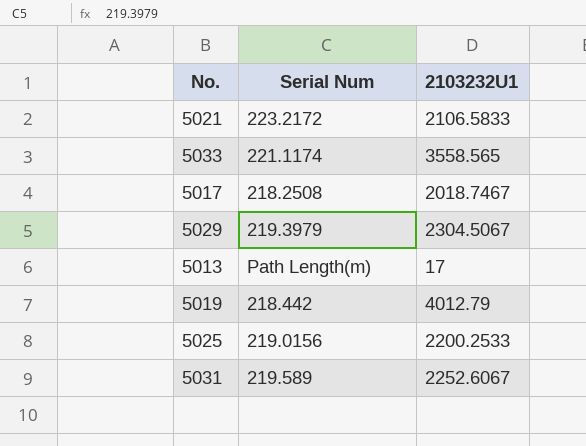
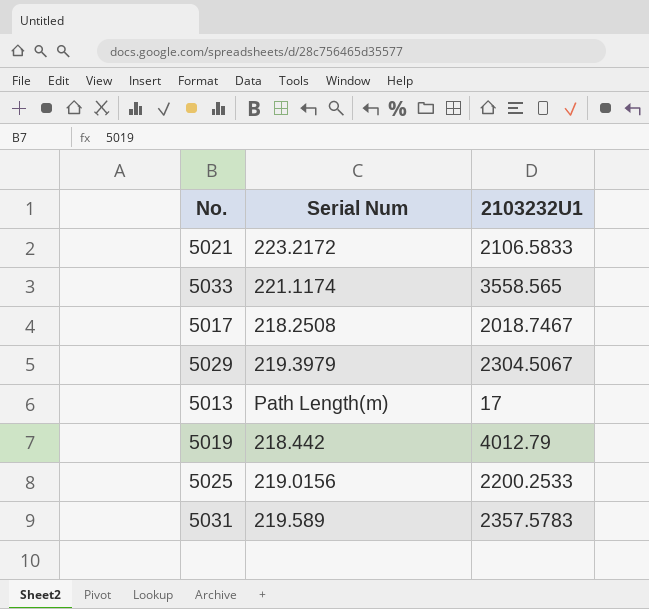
5031 | 2103232U1: 2252.6067 -> 2357.5783

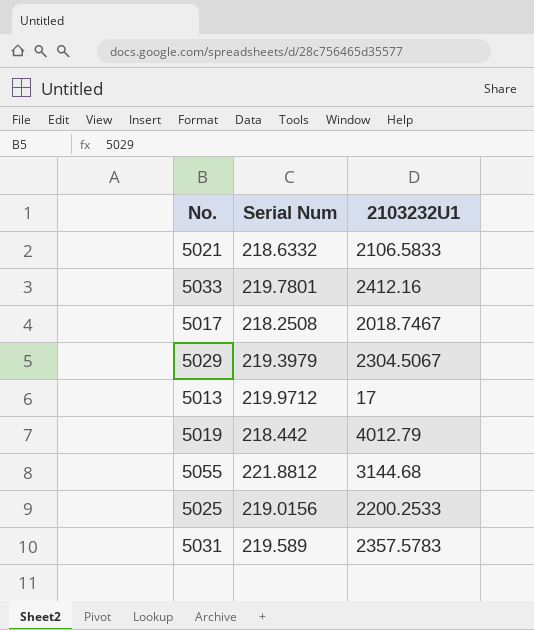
5021 | Serial Num: 223.2172 -> 218.6332
5033 | Serial Num: 221.1174 -> 219.7801
5033 | 2103232U1: 3558.565 -> 2412.16
5013 | Serial Num: Path Length(m) -> 219.9712
row 5055: none -> 221.8812 | 3144.68

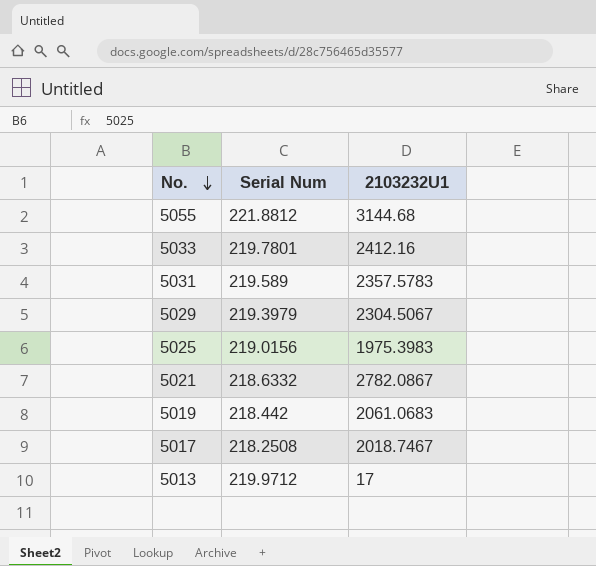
row order: none -> No. descending
5025 | 2103232U1: 2200.2533 -> 1975.3983
5021 | 2103232U1: 2106.5833 -> 2782.0867
5019 | 2103232U1: 4012.79 -> 2061.0683

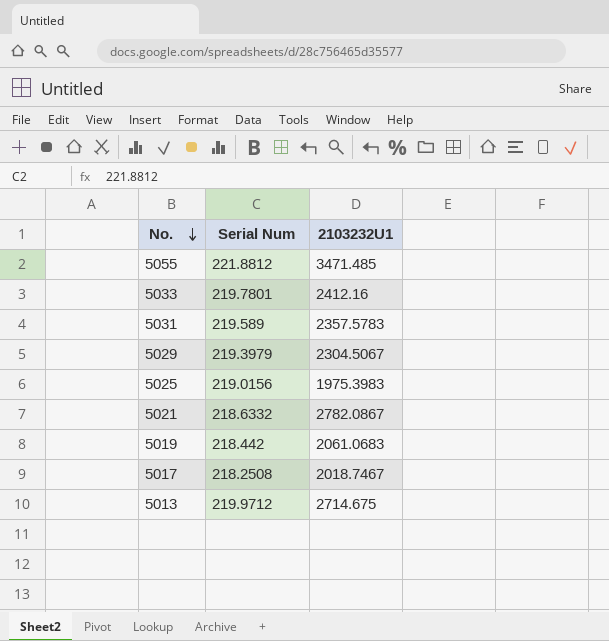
5055 | 2103232U1: 3144.68 -> 3471.485
5013 | 2103232U1: 17 -> 2714.675

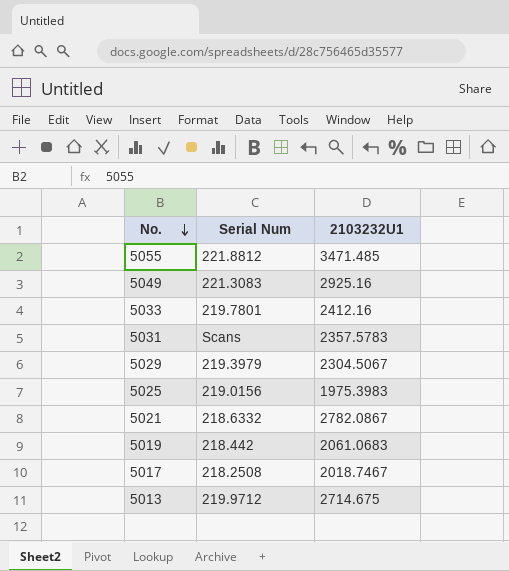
row 5049: none -> 221.3083 | 2925.16
5031 | Serial Num: 219.589 -> Scans

